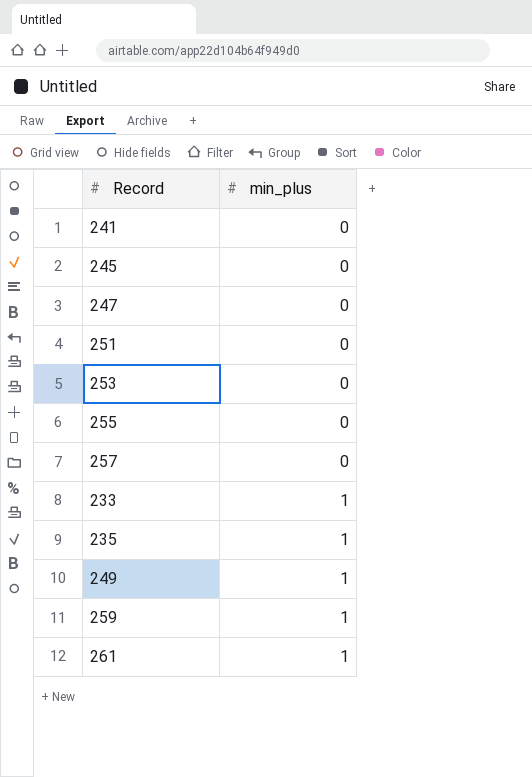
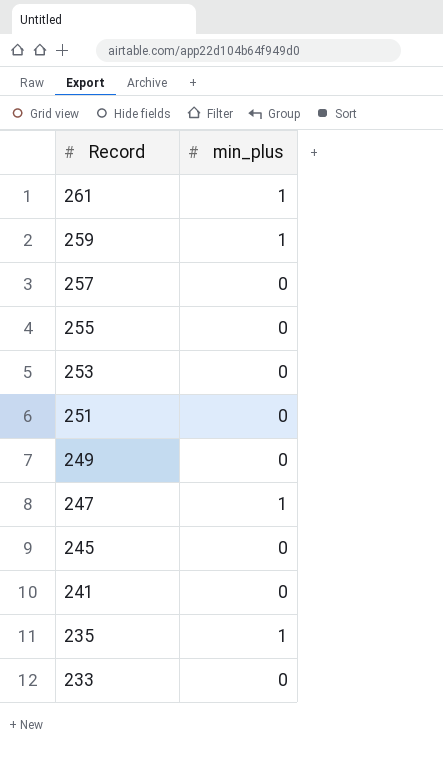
row order: min_plus ascending -> Record descending
249 | min_plus: 1 -> 0
247 | min_plus: 0 -> 1
233 | min_plus: 1 -> 0

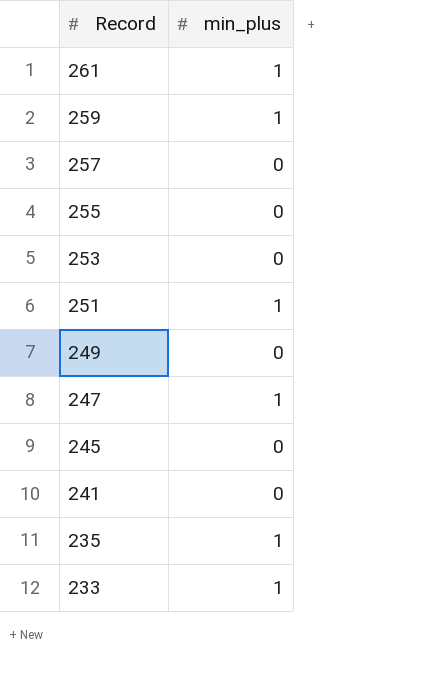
251 | min_plus: 0 -> 1
233 | min_plus: 0 -> 1

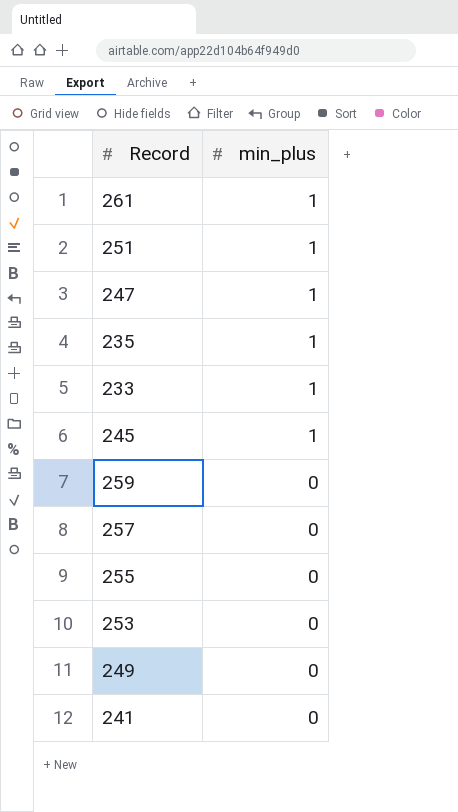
row order: Record descending -> min_plus descending
245 | min_plus: 0 -> 1
259 | min_plus: 1 -> 0

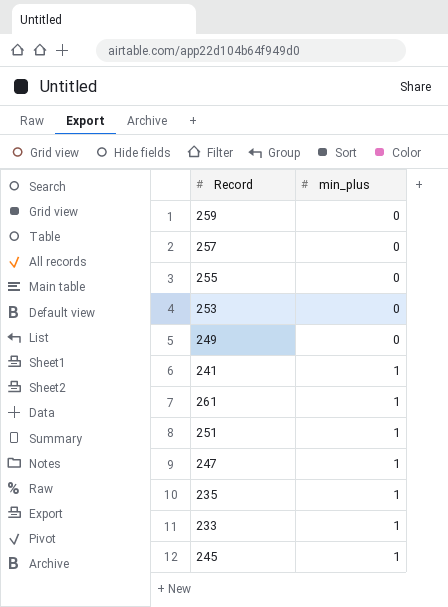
row order: min_plus descending -> min_plus ascending
241 | min_plus: 0 -> 1

